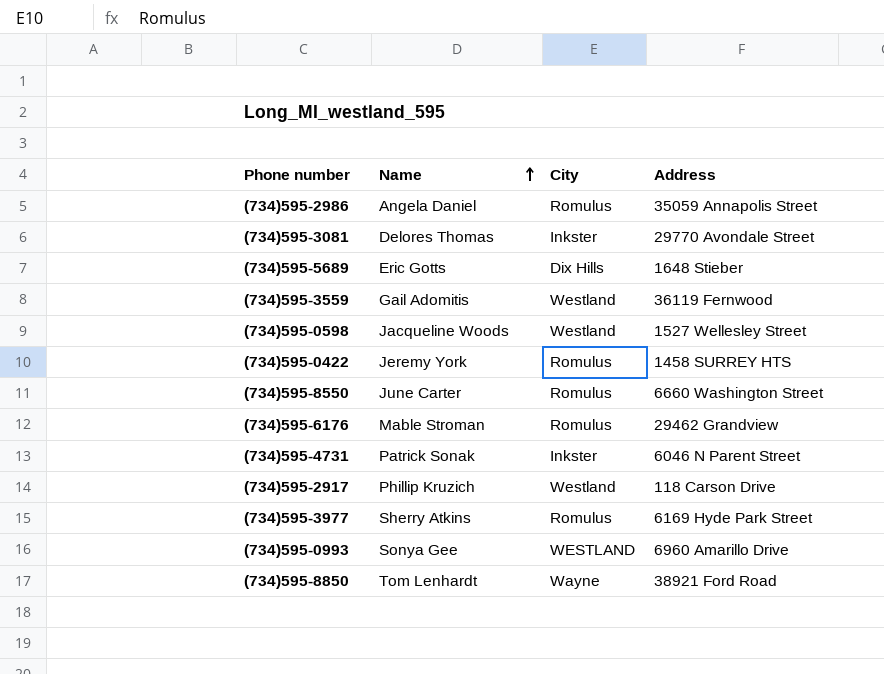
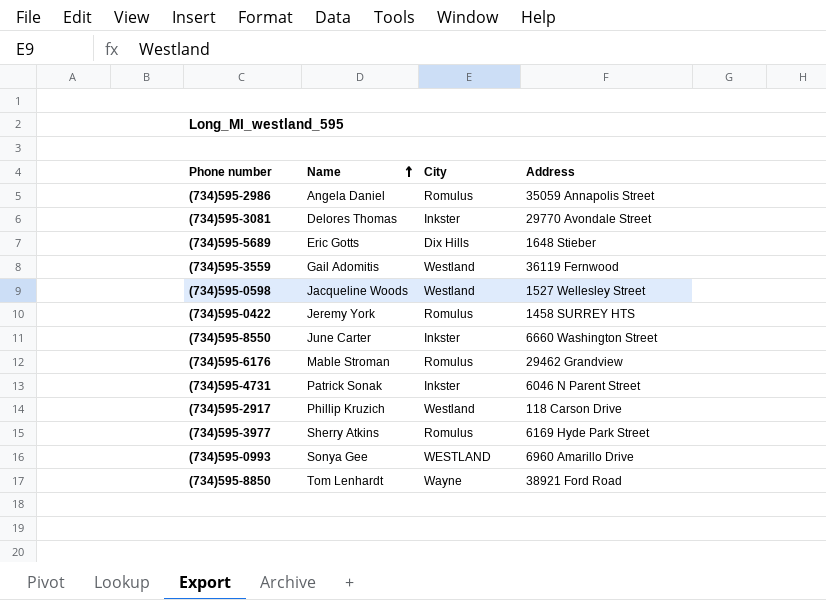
(734)595-8550 | City: Romulus -> Inkster

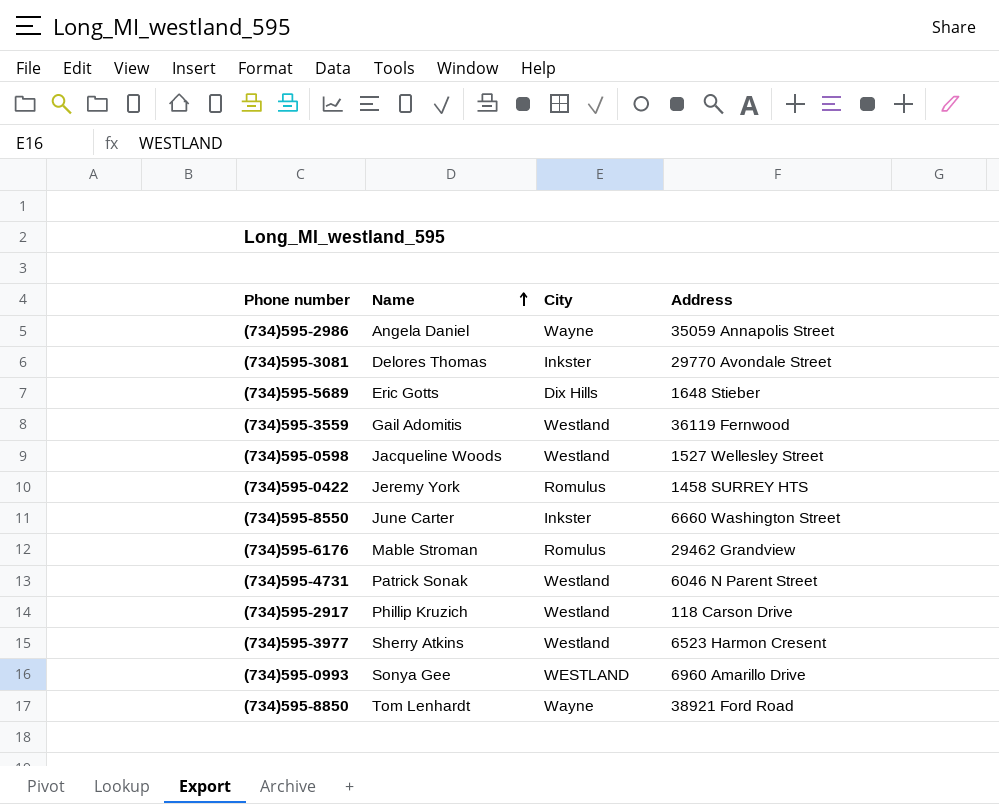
(734)595-2986 | City: Romulus -> Wayne
(734)595-4731 | City: Inkster -> Westland
(734)595-3977 | City: Romulus -> Westland
(734)595-3977 | Address: 6169 Hyde Park Street -> 6523 Harmon Cresent

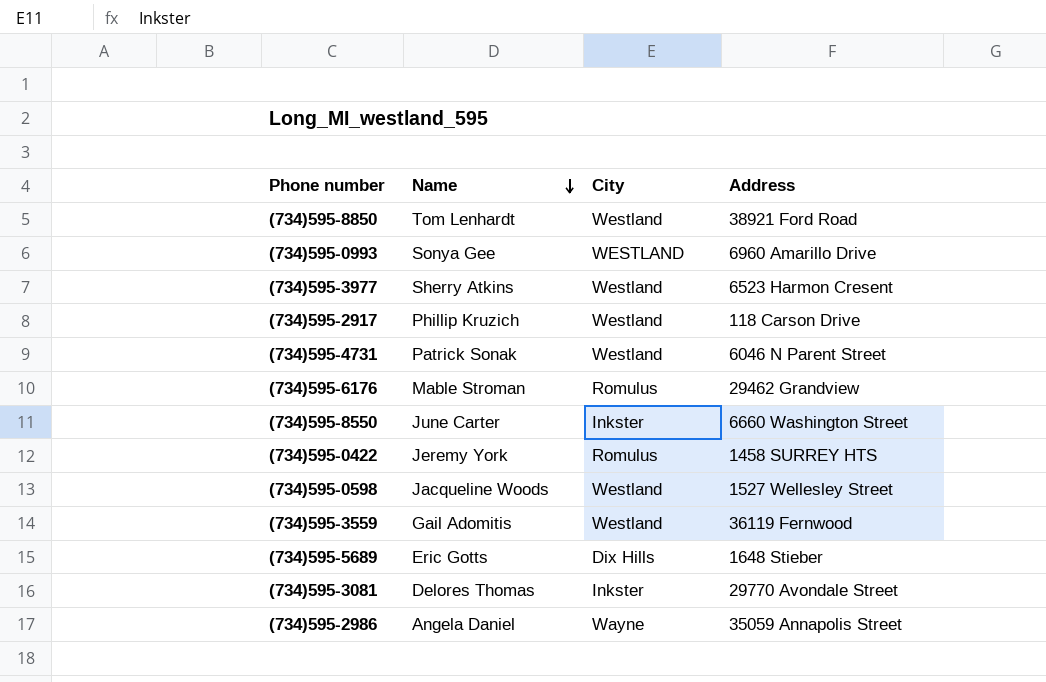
row order: Name ascending -> Name descending
(734)595-8850 | City: Wayne -> Westland

